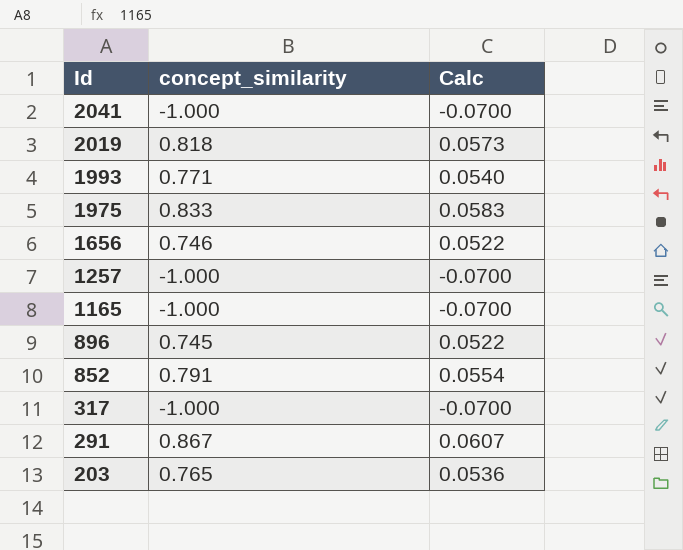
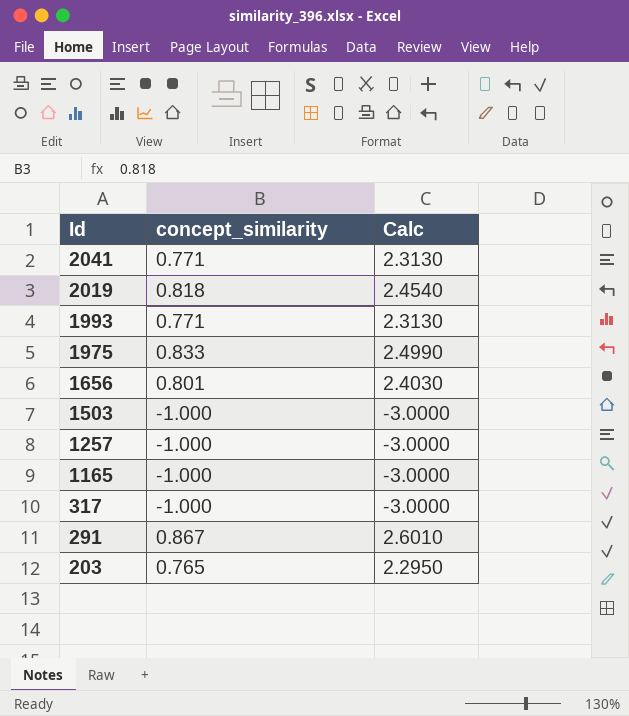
column Calc | formula: [concept_similarity] * 0.07 -> [concept_similarity] * 3
row 896: 0.745 | 0.0522 -> none
row 852: 0.791 | 0.0554 -> none
2041 | concept_similarity: -1.000 -> 0.771
1656 | concept_similarity: 0.746 -> 0.801
row 1503: none -> -1.000 | -3.0000

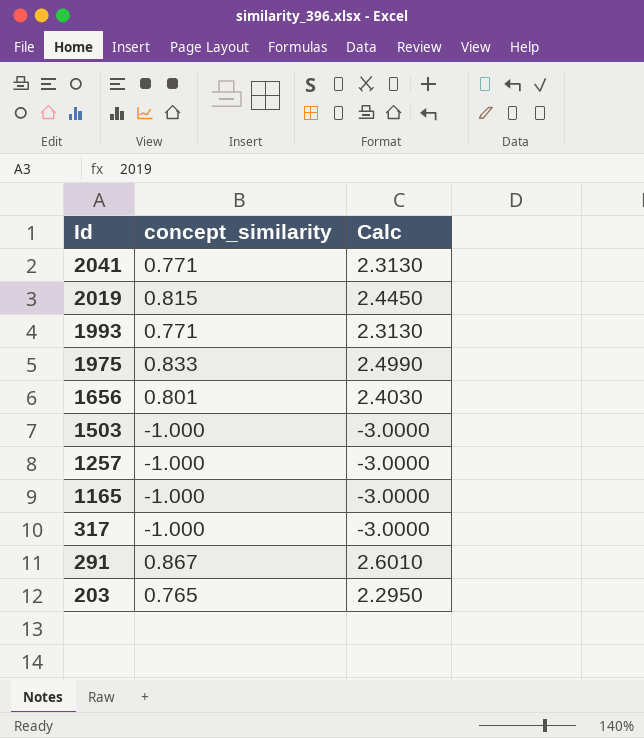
2019 | concept_similarity: 0.818 -> 0.815
2019 | Calc: 2.4540 -> 2.4450

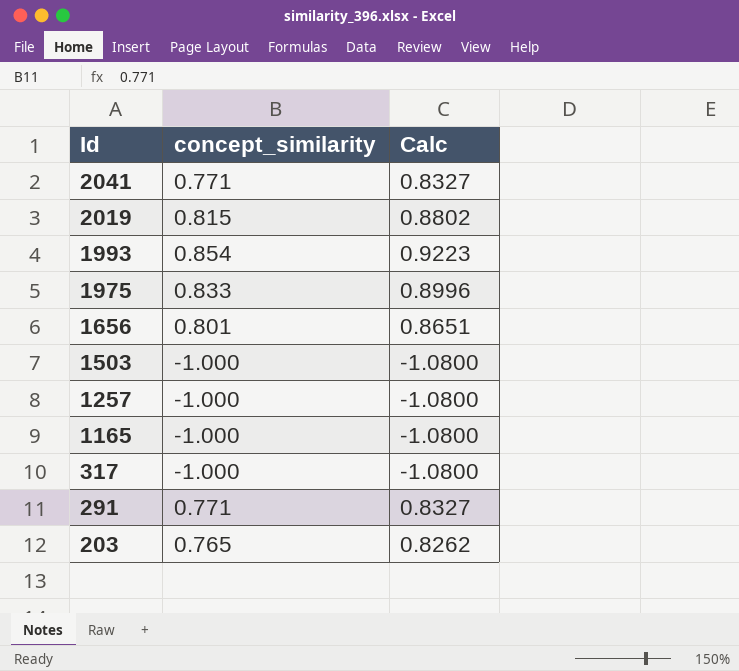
column Calc | formula: [concept_similarity] * 3 -> [concept_similarity] * 1.08
1993 | concept_similarity: 0.771 -> 0.854
291 | concept_similarity: 0.867 -> 0.771

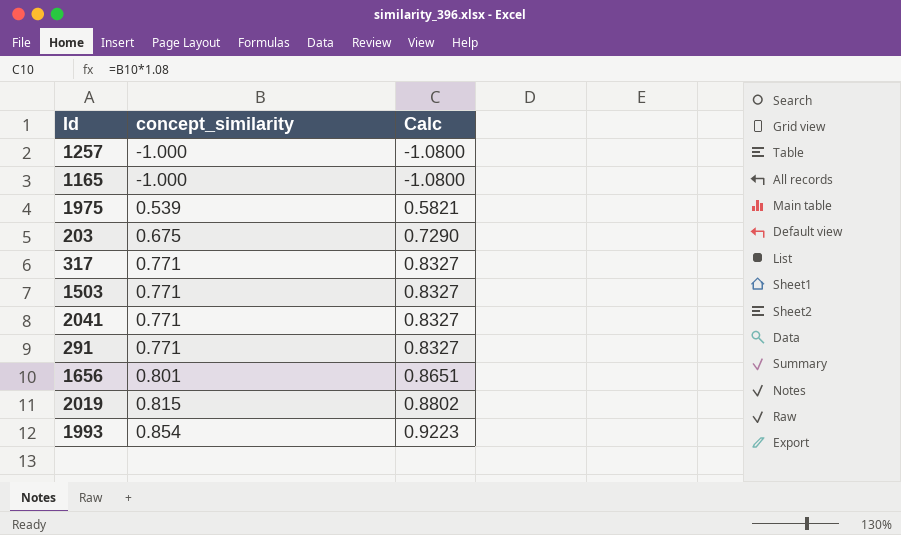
row order: Id descending -> concept_similarity ascending
1975 | concept_similarity: 0.833 -> 0.539
1975 | Calc: 0.8996 -> 0.5821
203 | concept_similarity: 0.765 -> 0.675
203 | Calc: 0.8262 -> 0.7290
317 | concept_similarity: -1.000 -> 0.771
317 | Calc: -1.0800 -> 0.8327
1503 | concept_similarity: -1.000 -> 0.771
1503 | Calc: -1.0800 -> 0.8327

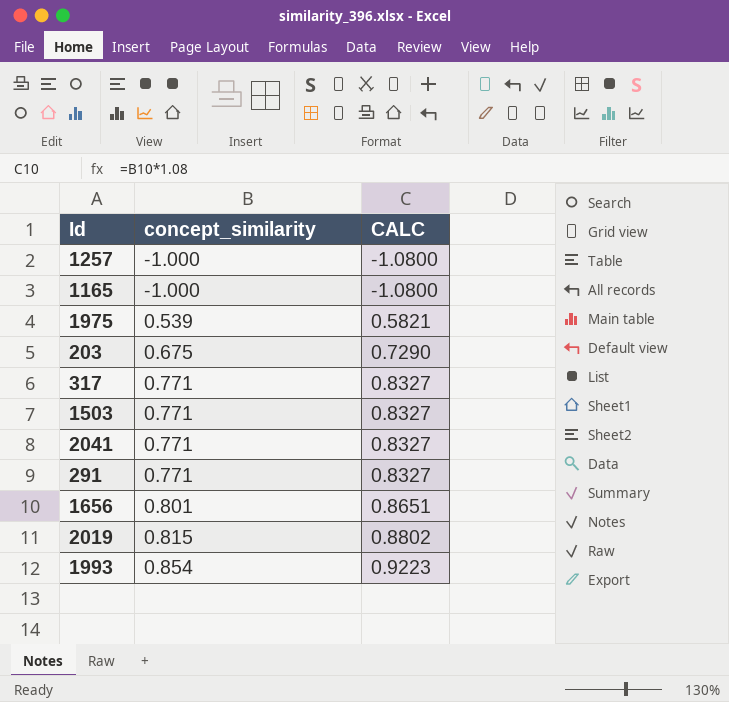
column name: Calc -> CALC

